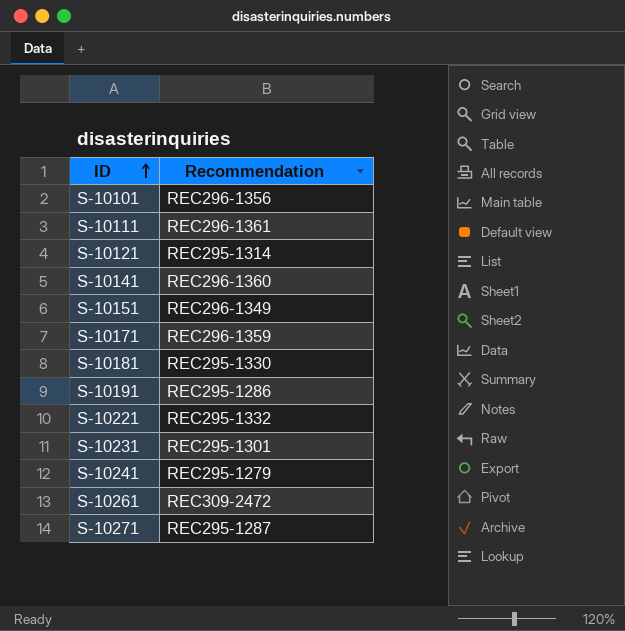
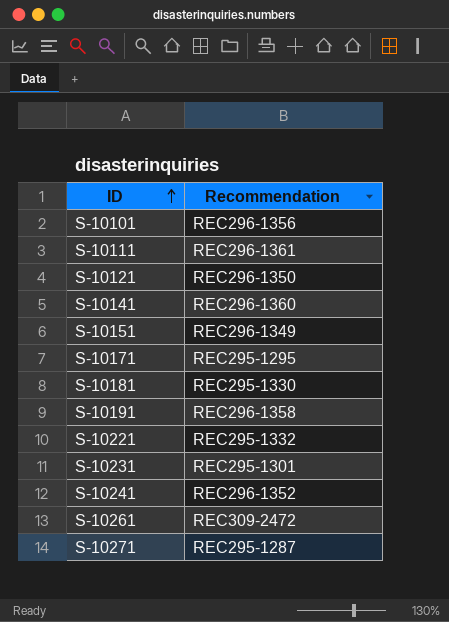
S-10121 | Recommendation: REC295-1314 -> REC296-1350
S-10171 | Recommendation: REC296-1359 -> REC295-1295
S-10191 | Recommendation: REC295-1286 -> REC296-1358
S-10241 | Recommendation: REC295-1279 -> REC296-1352

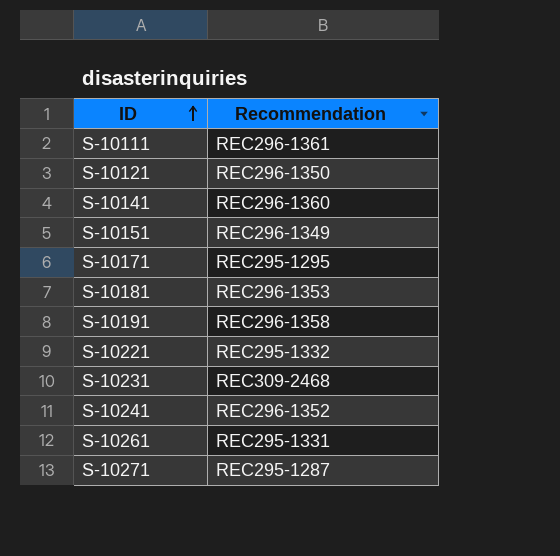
row S-10101: REC296-1356 -> none
S-10181 | Recommendation: REC295-1330 -> REC296-1353
S-10231 | Recommendation: REC295-1301 -> REC309-2468
S-10261 | Recommendation: REC309-2472 -> REC295-1331

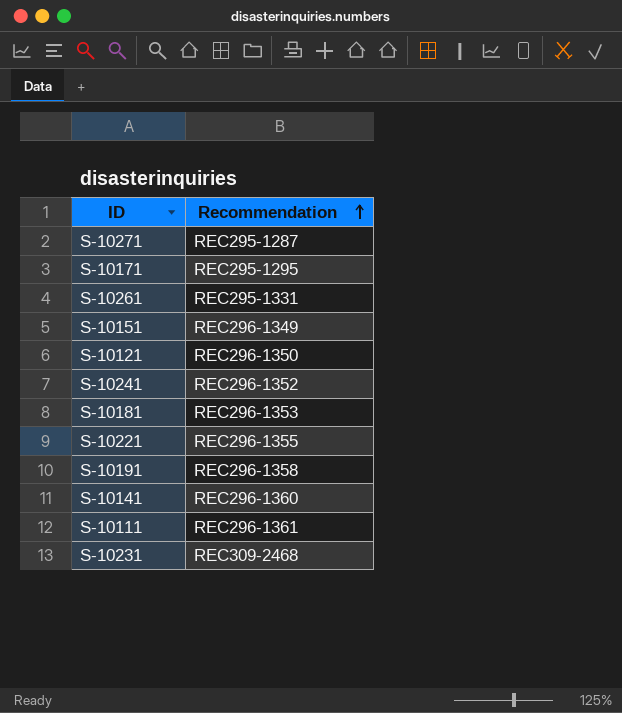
row order: ID ascending -> Recommendation ascending
S-10221 | Recommendation: REC295-1332 -> REC296-1355

